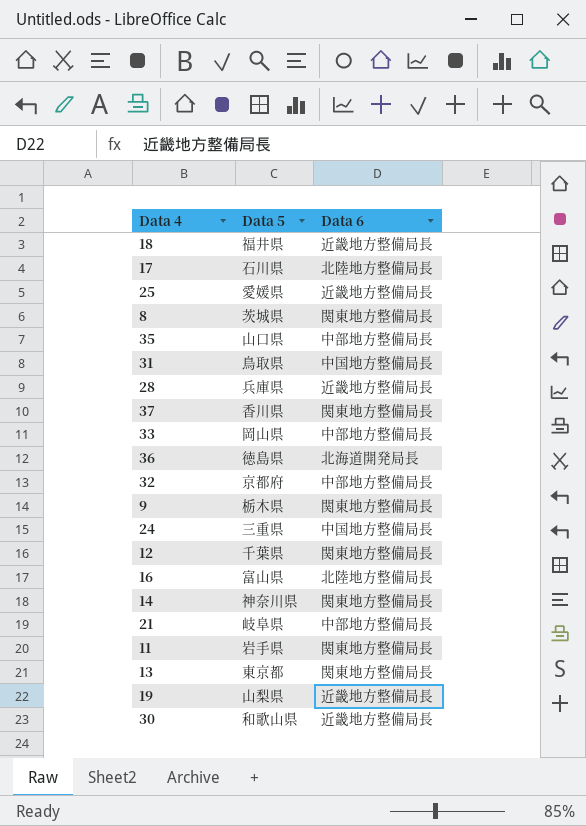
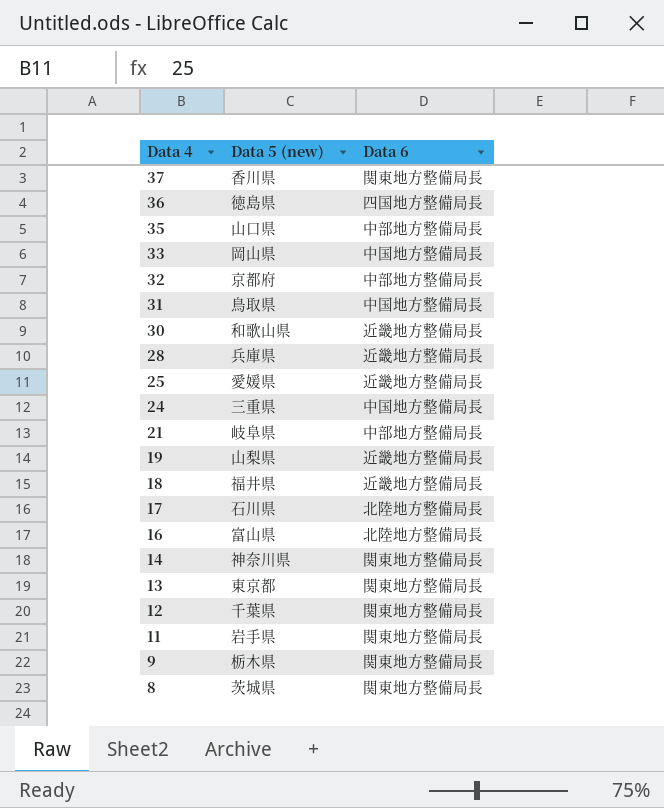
row order: none -> Data 4 descending
column name: Data 5 -> Data 5 (new)
36 | Data 6: 北海道開発局長 -> 四国地方整備局長
33 | Data 6: 中部地方整備局長 -> 中国地方整備局長

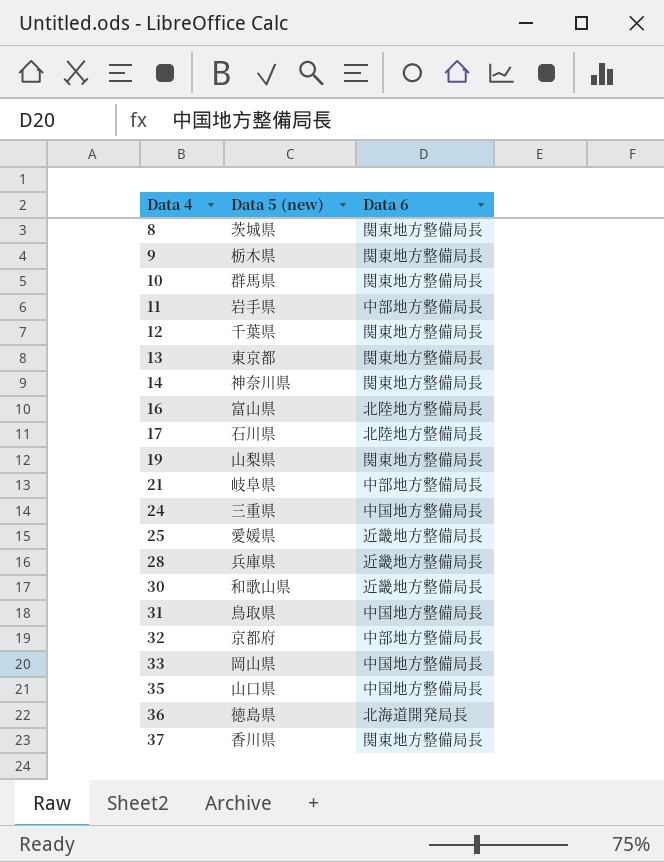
row order: Data 4 descending -> Data 4 ascending
row 18: 福井県 | 近畿地方整備局長 -> none
row 10: none -> 群馬県 | 関東地方整備局長
11 | Data 6: 関東地方整備局長 -> 中部地方整備局長
19 | Data 6: 近畿地方整備局長 -> 関東地方整備局長
35 | Data 6: 中部地方整備局長 -> 中国地方整備局長
36 | Data 6: 四国地方整備局長 -> 北海道開発局長

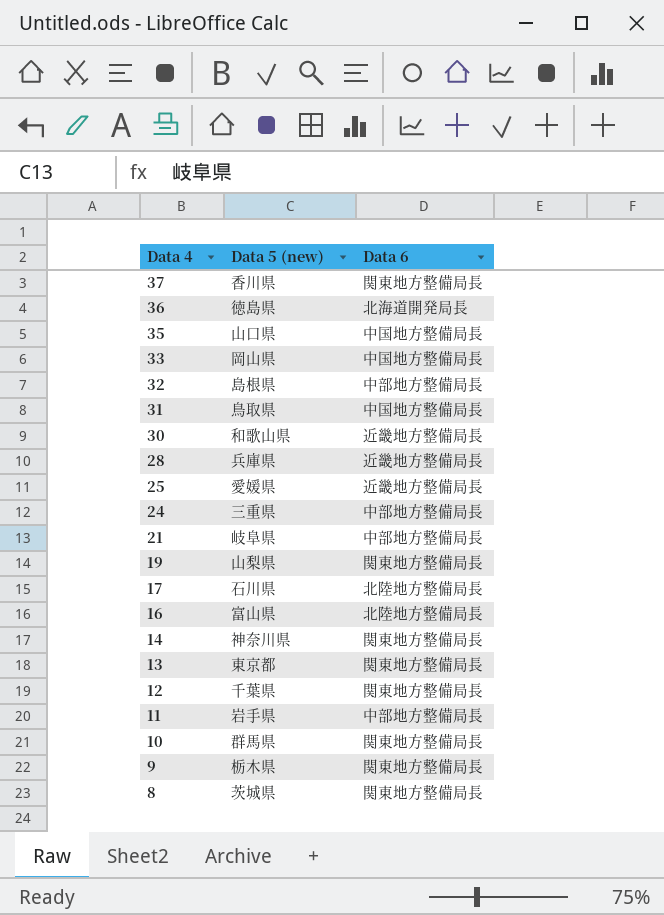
row order: Data 4 ascending -> Data 4 descending
32 | Data 5 (new): 京都府 -> 島根県
24 | Data 6: 中国地方整備局長 -> 中部地方整備局長

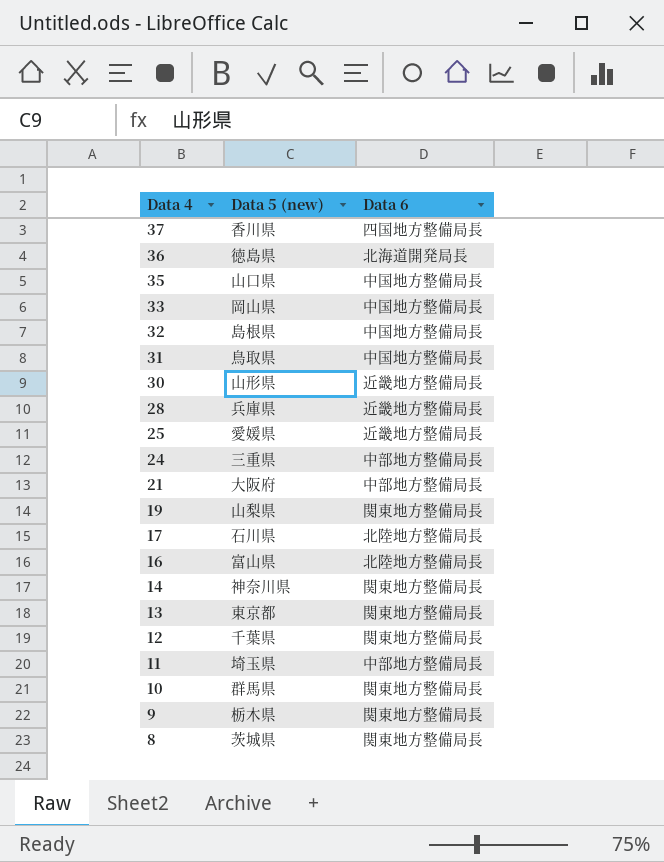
37 | Data 6: 関東地方整備局長 -> 四国地方整備局長
32 | Data 6: 中部地方整備局長 -> 中国地方整備局長
30 | Data 5 (new): 和歌山県 -> 山形県
21 | Data 5 (new): 岐阜県 -> 大阪府
11 | Data 5 (new): 岩手県 -> 埼玉県

